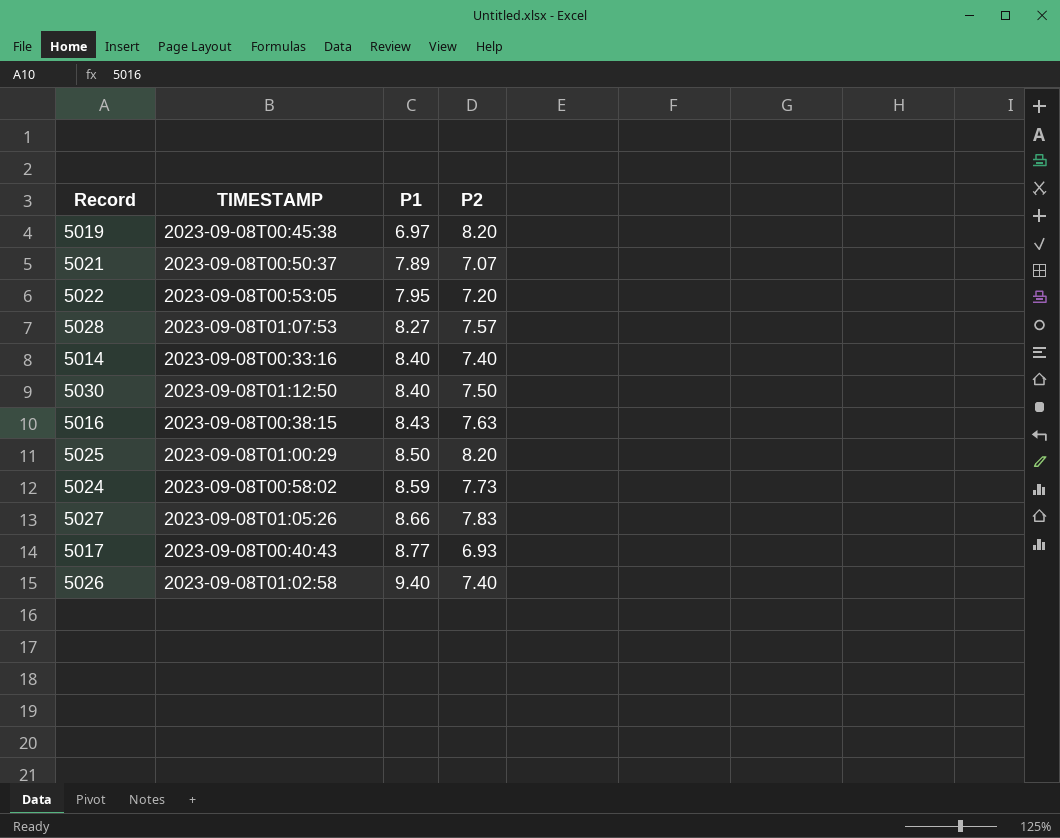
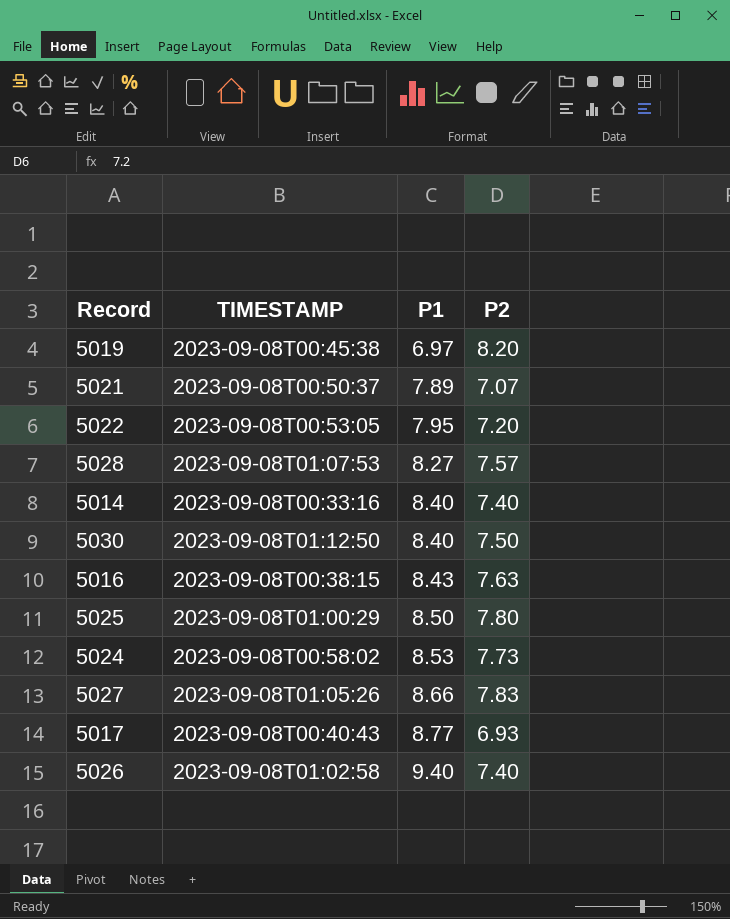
5025 | P2: 8.20 -> 7.80
5024 | P1: 8.59 -> 8.53

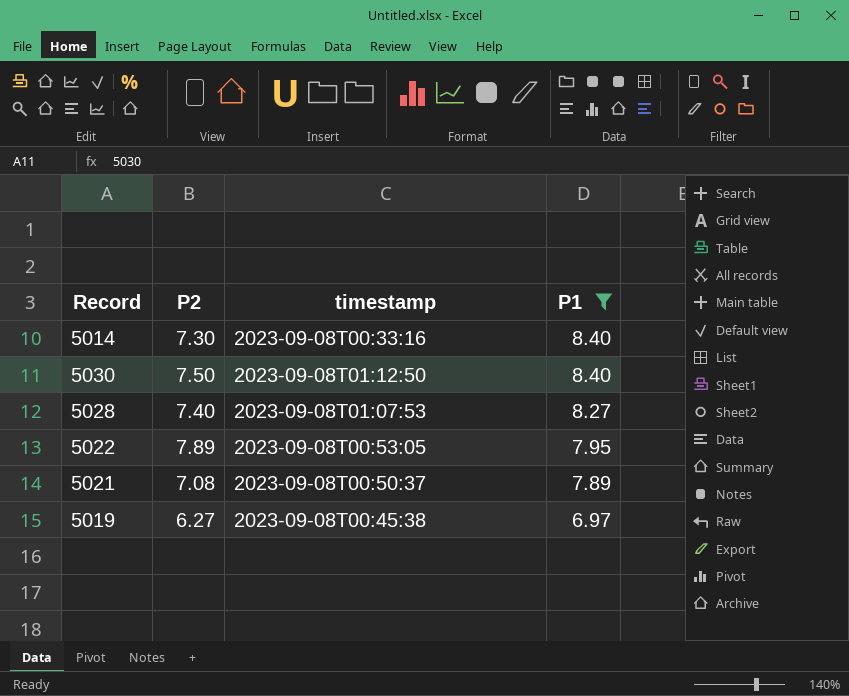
filter: none -> P1 <= 8.40
row order: P1 ascending -> P1 descending
column P2 | position: 4 -> 2
column name: TIMESTAMP -> timestamp
5014 | P2: 7.40 -> 7.30
5028 | P2: 7.57 -> 7.40
5022 | P2: 7.20 -> 7.89
5021 | P2: 7.07 -> 7.08
5019 | P2: 8.20 -> 6.27

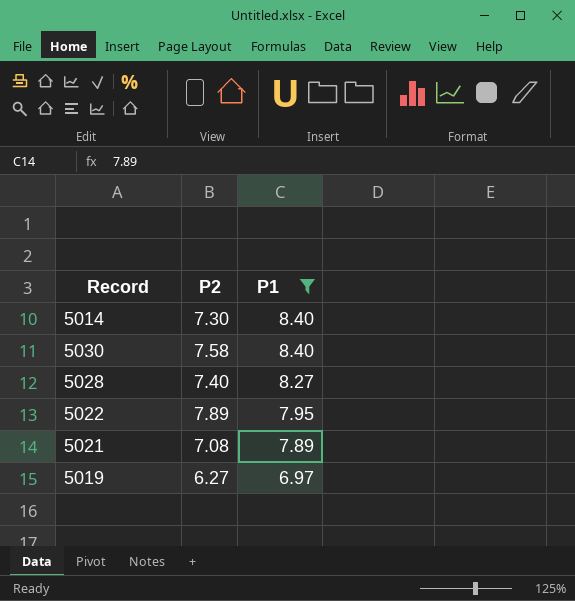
column timestamp | position: 3 -> none
5030 | P2: 7.50 -> 7.58

